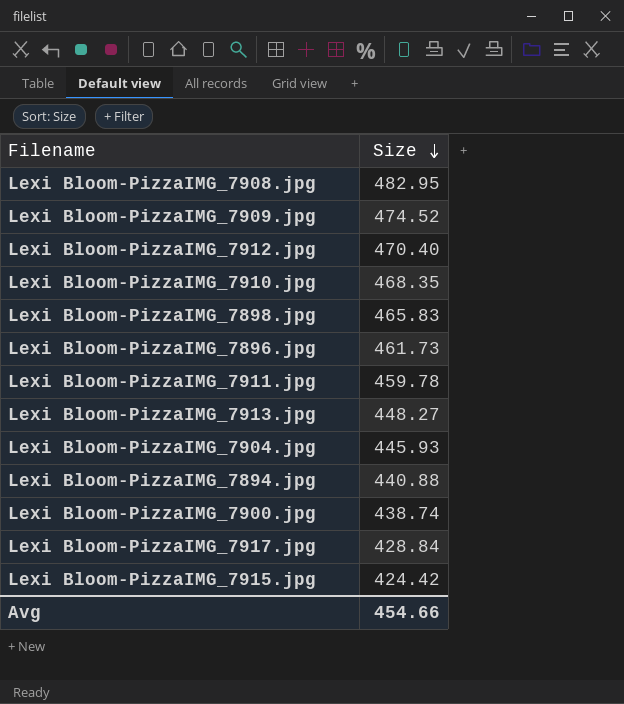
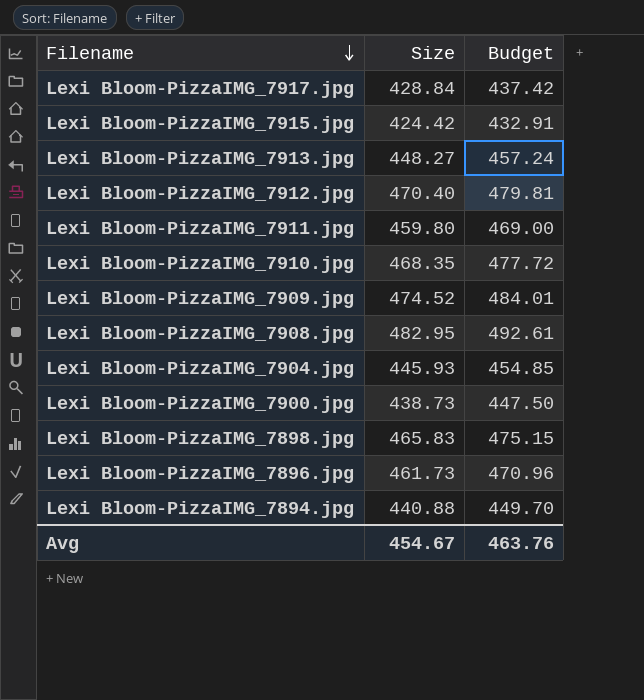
row order: Size descending -> Filename descending
column Budget | formula: none -> [Size] * 1.02
Lexi Bloom-PizzaIMG_7911.jpg | Size: 459.78 -> 459.80
Lexi Bloom-PizzaIMG_7900.jpg | Size: 438.74 -> 438.73
Avg | Size: 454.66 -> 454.67

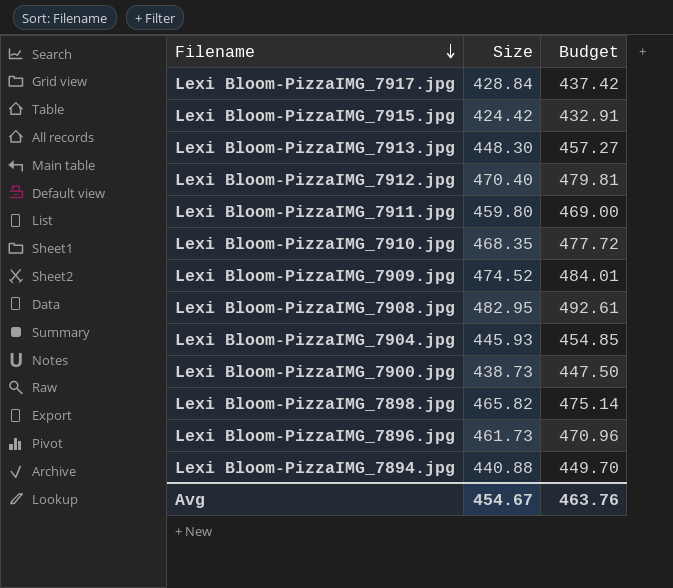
Lexi Bloom-PizzaIMG_7913.jpg | Size: 448.27 -> 448.30
Lexi Bloom-PizzaIMG_7913.jpg | Budget: 457.24 -> 457.27
Lexi Bloom-PizzaIMG_7898.jpg | Size: 465.83 -> 465.82
Lexi Bloom-PizzaIMG_7898.jpg | Budget: 475.15 -> 475.14

